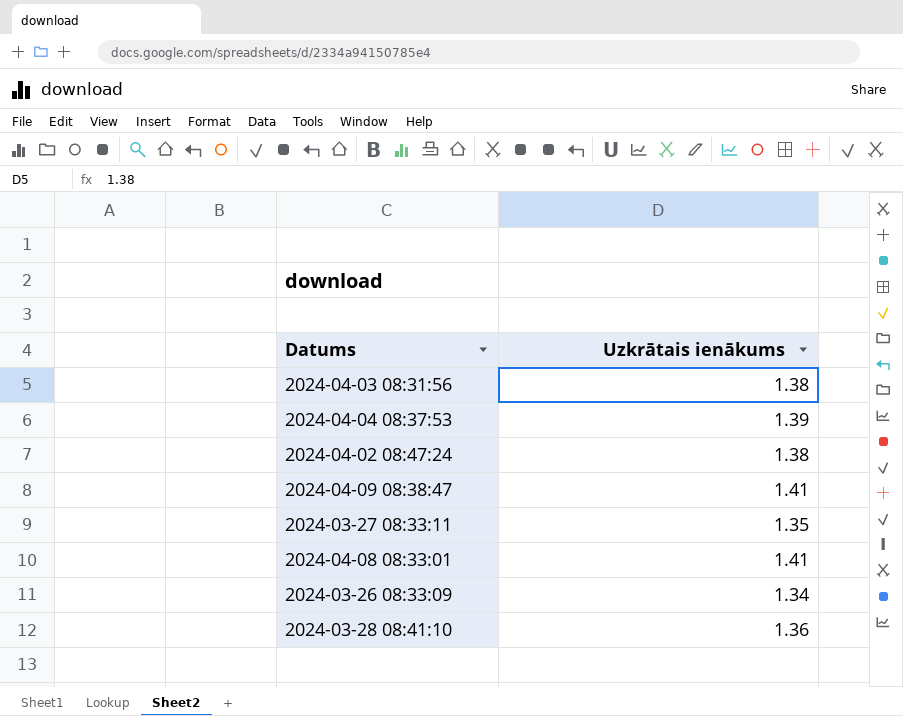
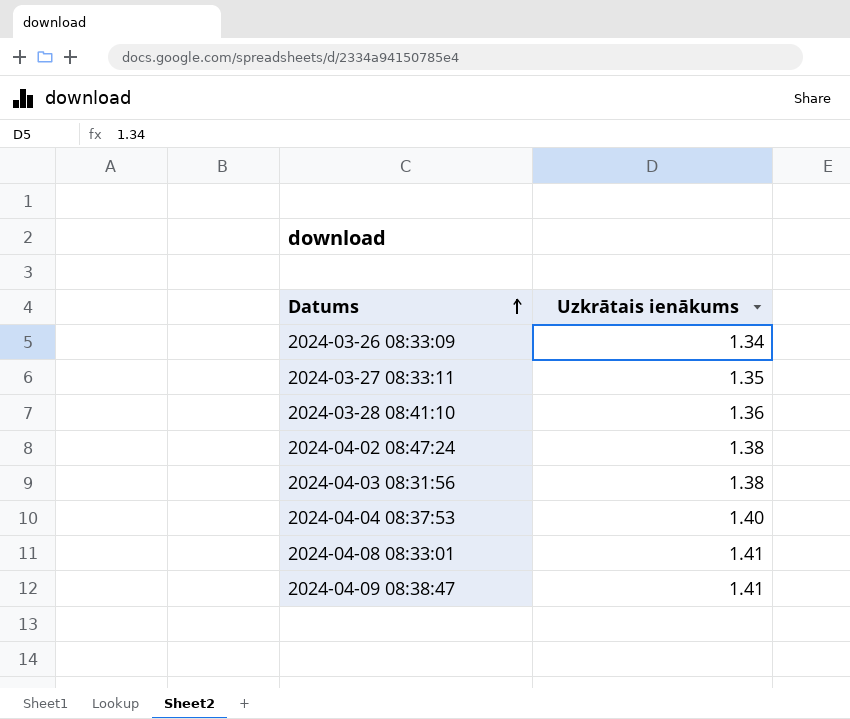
row order: none -> Datums ascending
2024-04-04 08:37:53 | Uzkrātais ienākums: 1.39 -> 1.40

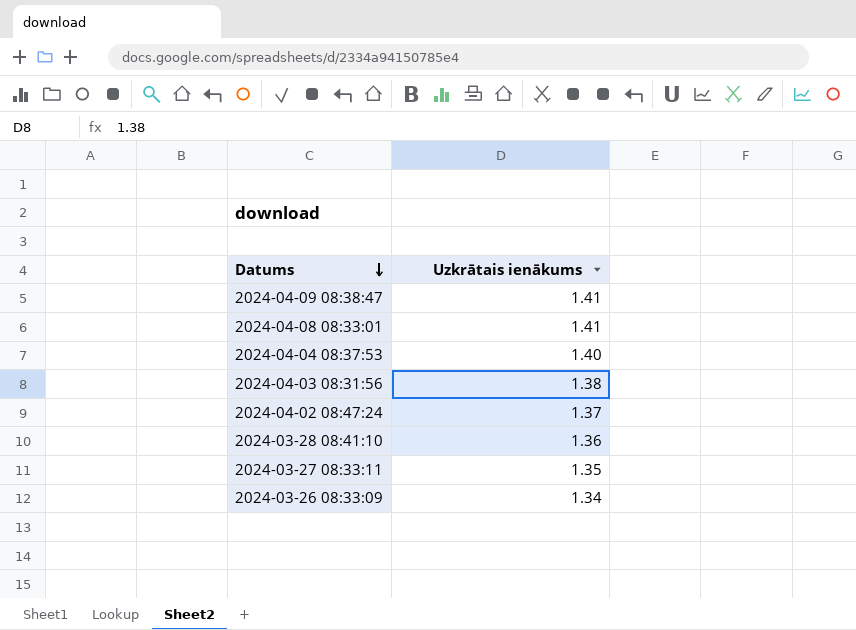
row order: Datums ascending -> Datums descending
2024-04-02 08:47:24 | Uzkrātais ienākums: 1.38 -> 1.37

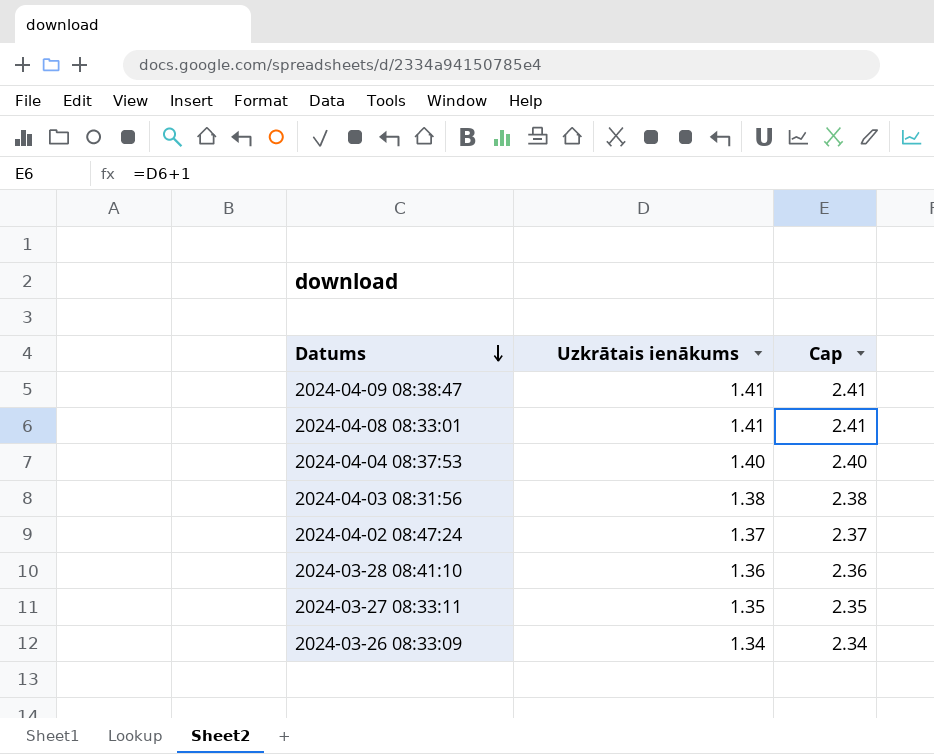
column Cap | formula: none -> [Uzkrātais ienākums] + 1

